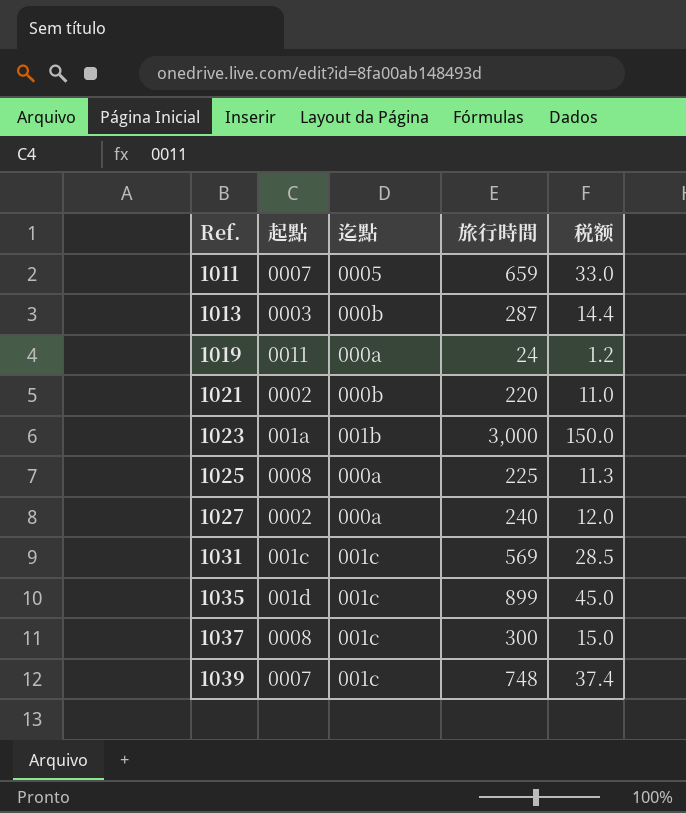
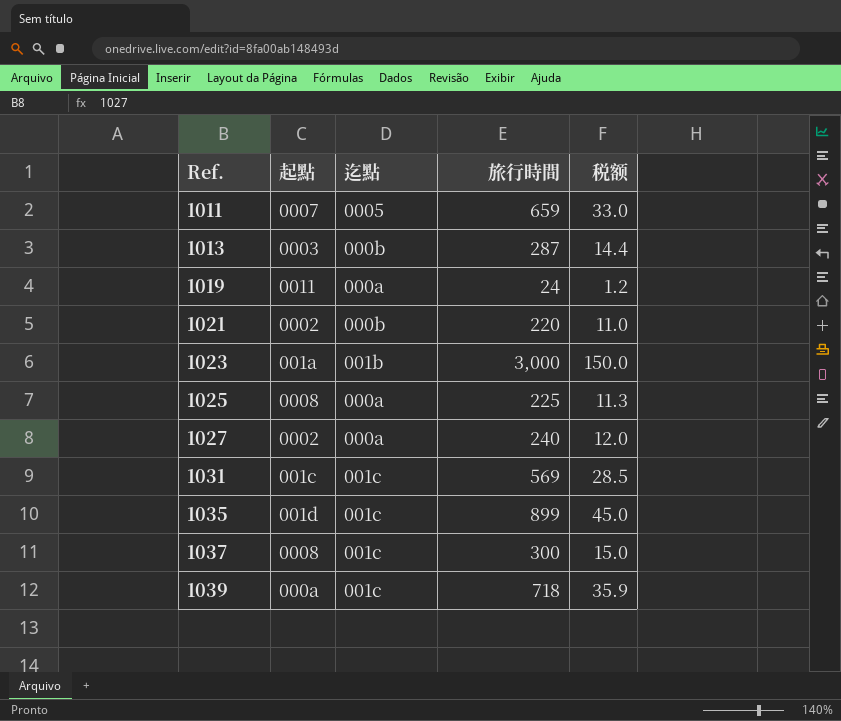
1039 | 起點: 0007 -> 000a
1039 | 旅行時間: 748 -> 718
1039 | 税额: 37.4 -> 35.9

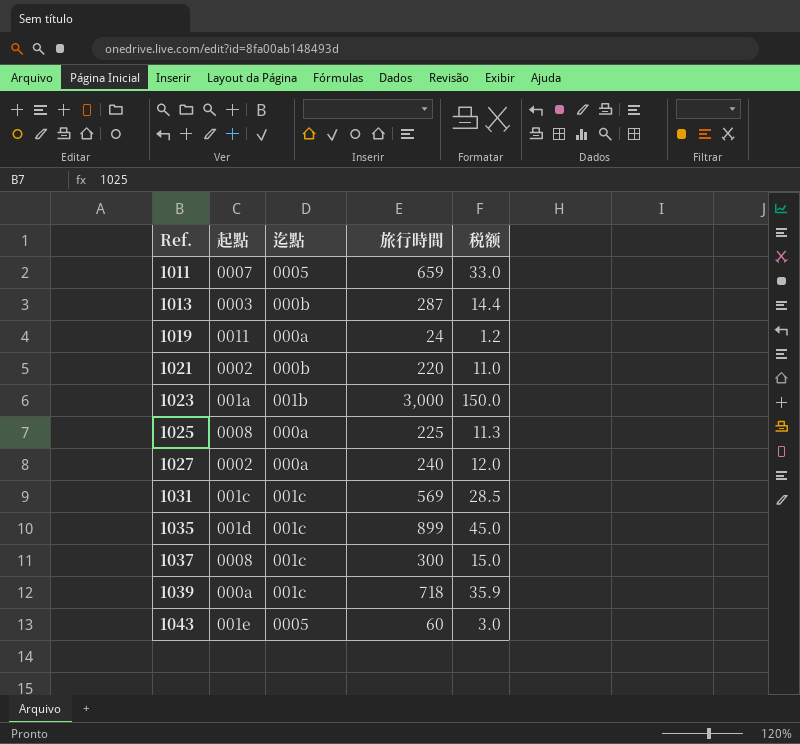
row 1043: none -> 001e | 0005 | 60 | 3.0

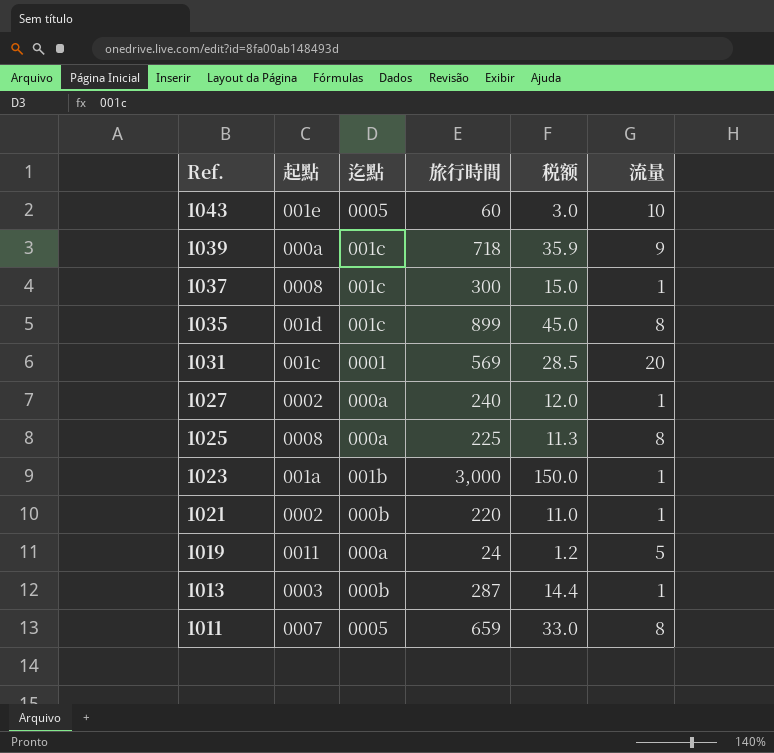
row order: Ref. ascending -> Ref. descending
column 流量 | position: none -> 6
1031 | 迄點: 001c -> 0001

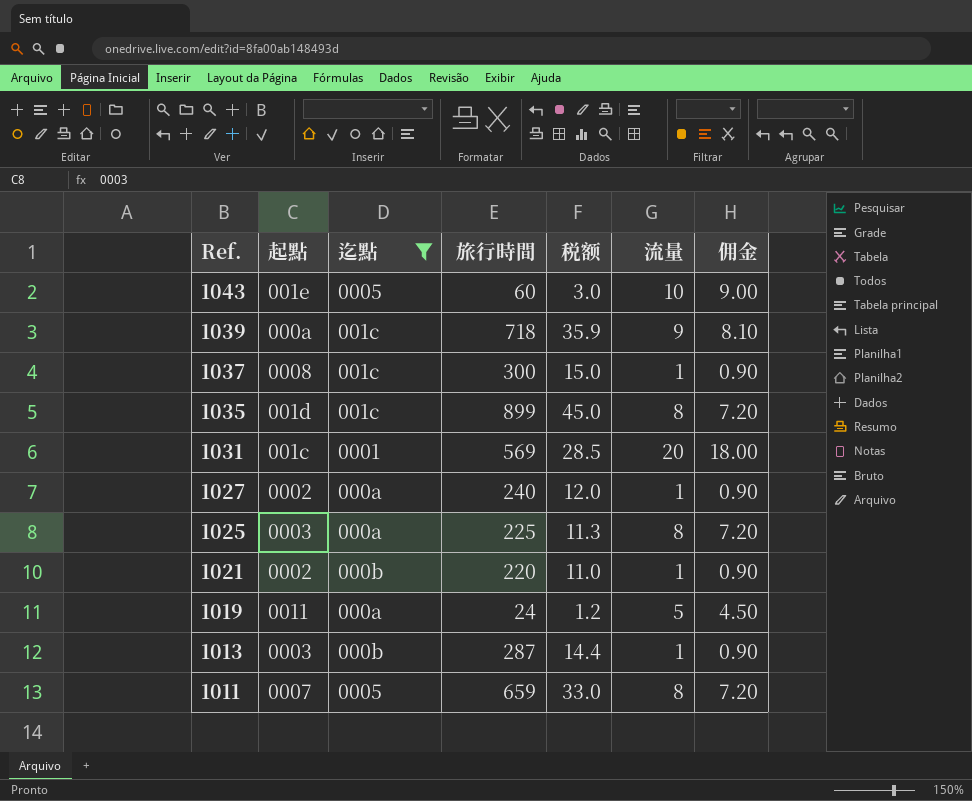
filter: none -> 迄點 != 001b
column 佣金 | formula: none -> [流量] * 0.9
1025 | 起點: 0008 -> 0003

